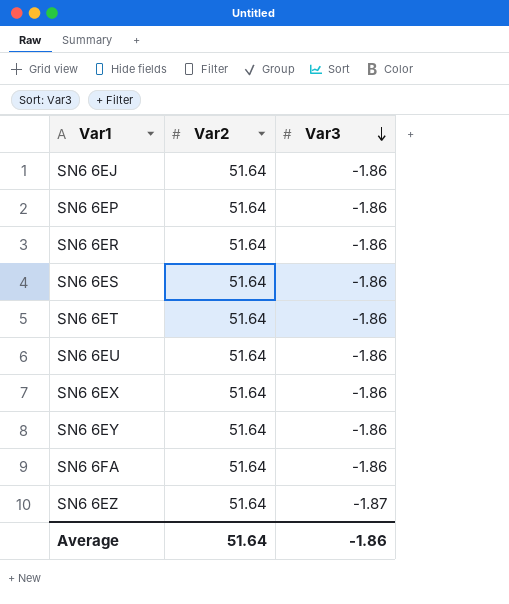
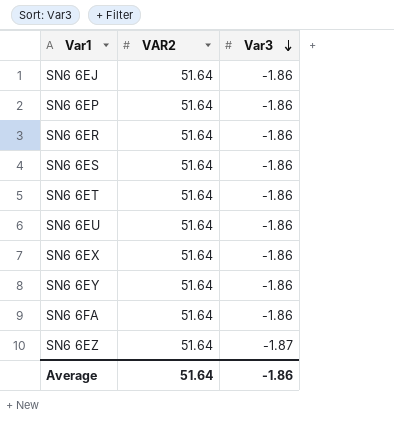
column name: Var2 -> VAR2

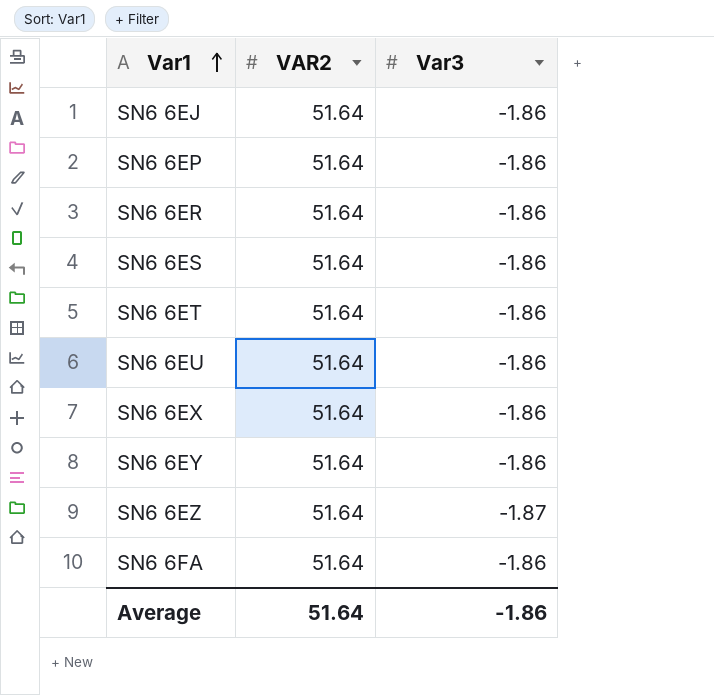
row order: Var3 descending -> Var1 ascending

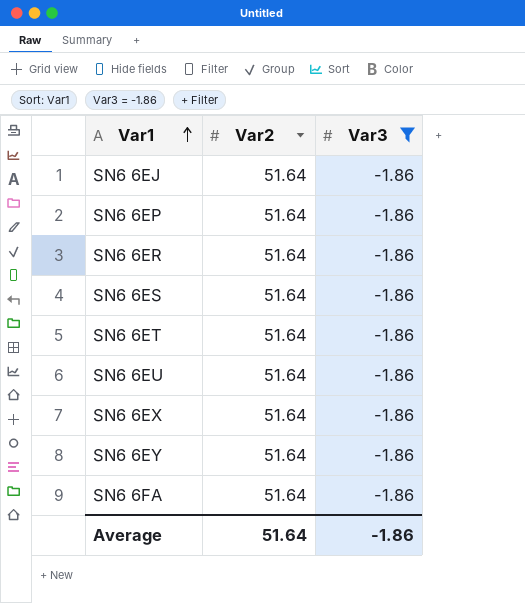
filter: none -> Var3 = -1.86
column name: VAR2 -> Var2

